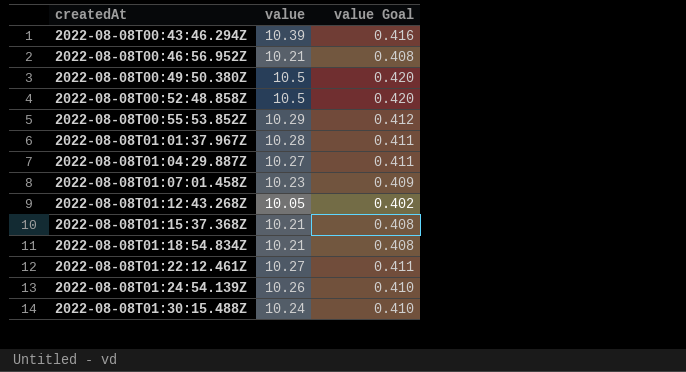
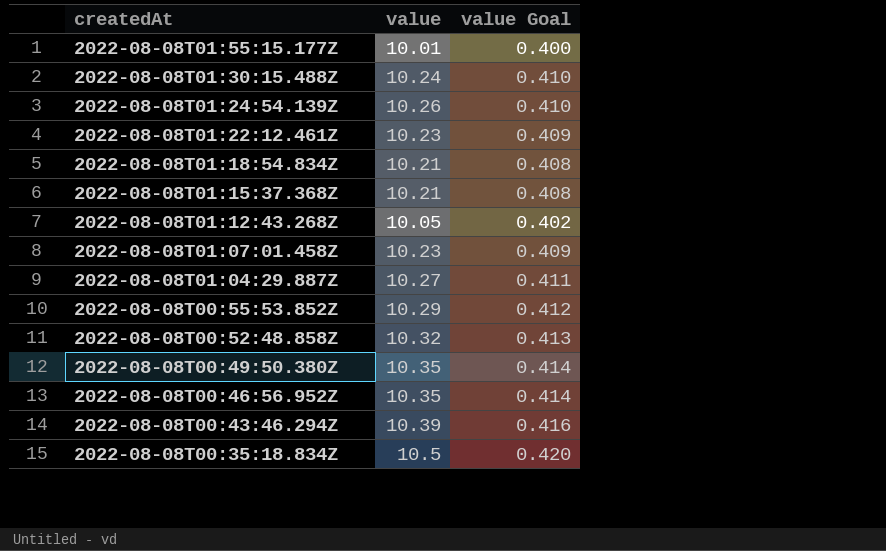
row order: createdAt ascending -> createdAt descending
row 2022-08-08T01:01:37.967Z: 10.28 | 0.411 -> none
row 2022-08-08T01:55:15.177Z: none -> 10.01 | 0.400
2022-08-08T01:22:12.461Z | value: 10.27 -> 10.23
2022-08-08T01:22:12.461Z | value Goal: 0.411 -> 0.409
2022-08-08T00:52:48.858Z | value: 10.5 -> 10.32
2022-08-08T00:52:48.858Z | value Goal: 0.420 -> 0.413
2022-08-08T00:49:50.380Z | value: 10.5 -> 10.35
2022-08-08T00:49:50.380Z | value Goal: 0.420 -> 0.414
2022-08-08T00:46:56.952Z | value: 10.21 -> 10.35
2022-08-08T00:46:56.952Z | value Goal: 0.408 -> 0.414
row 2022-08-08T00:35:18.834Z: none -> 10.5 | 0.420

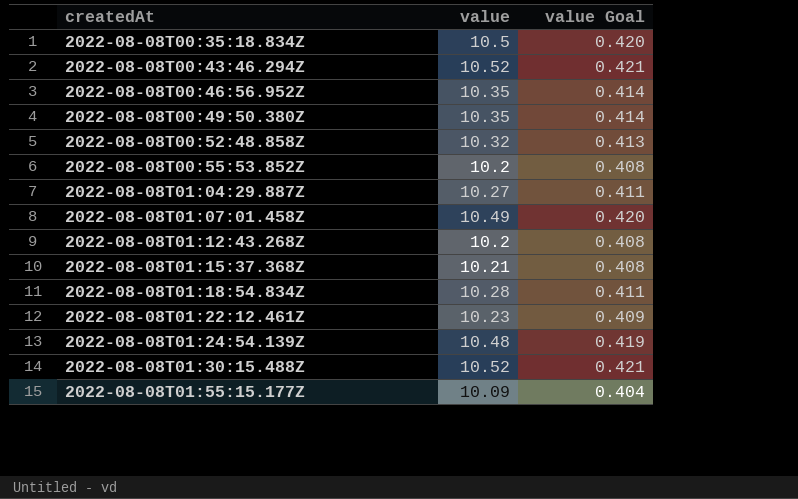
row order: createdAt descending -> createdAt ascending
2022-08-08T00:43:46.294Z | value: 10.39 -> 10.52
2022-08-08T00:43:46.294Z | value Goal: 0.416 -> 0.421
2022-08-08T00:55:53.852Z | value: 10.29 -> 10.2
2022-08-08T00:55:53.852Z | value Goal: 0.412 -> 0.408
2022-08-08T01:07:01.458Z | value: 10.23 -> 10.49
2022-08-08T01:07:01.458Z | value Goal: 0.409 -> 0.420
2022-08-08T01:12:43.268Z | value: 10.05 -> 10.2
2022-08-08T01:12:43.268Z | value Goal: 0.402 -> 0.408
2022-08-08T01:18:54.834Z | value: 10.21 -> 10.28
2022-08-08T01:18:54.834Z | value Goal: 0.408 -> 0.411
2022-08-08T01:24:54.139Z | value: 10.26 -> 10.48
2022-08-08T01:24:54.139Z | value Goal: 0.410 -> 0.419
2022-08-08T01:30:15.488Z | value: 10.24 -> 10.52
2022-08-08T01:30:15.488Z | value Goal: 0.410 -> 0.421
2022-08-08T01:55:15.177Z | value: 10.01 -> 10.09
2022-08-08T01:55:15.177Z | value Goal: 0.400 -> 0.404

